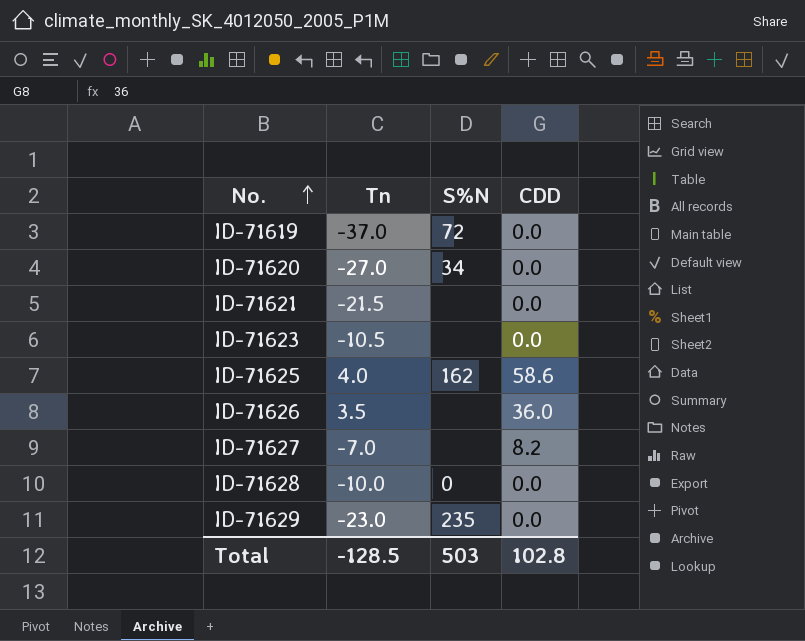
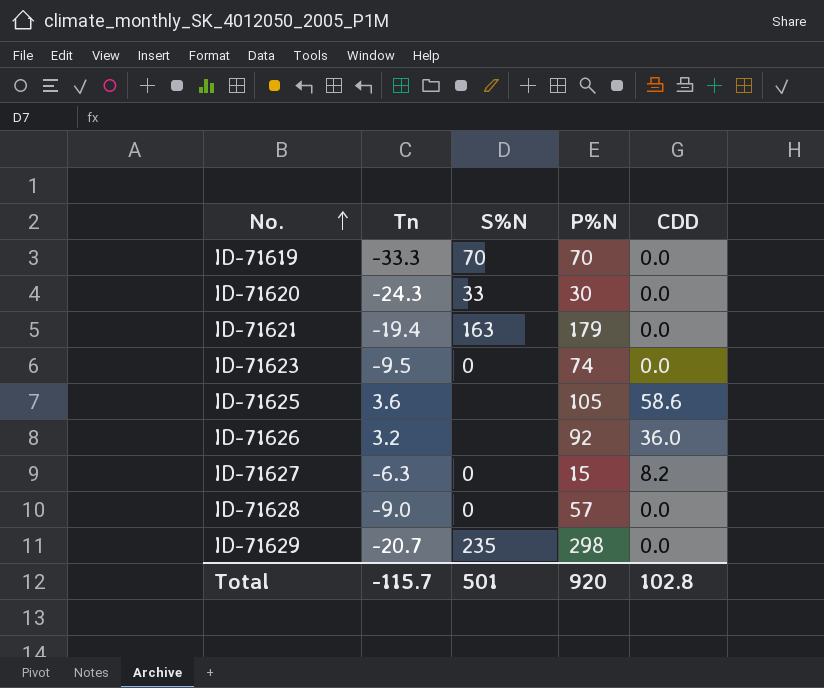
column P%N | position: none -> 4
ID-71619 | Tn: -37.0 -> -33.3
ID-71619 | S%N: 72 -> 70
ID-71620 | Tn: -27.0 -> -24.3
ID-71620 | S%N: 34 -> 33
ID-71621 | Tn: -21.5 -> -19.4
ID-71621 | S%N: none -> 163
ID-71623 | Tn: -10.5 -> -9.5
ID-71623 | S%N: none -> 0
ID-71625 | Tn: 4.0 -> 3.6
ID-71625 | S%N: 162 -> none
ID-71626 | Tn: 3.5 -> 3.2
ID-71627 | Tn: -7.0 -> -6.3
ID-71627 | S%N: none -> 0
ID-71628 | Tn: -10.0 -> -9.0
ID-71629 | Tn: -23.0 -> -20.7
Total | Tn: -128.5 -> -115.7
Total | S%N: 503 -> 501

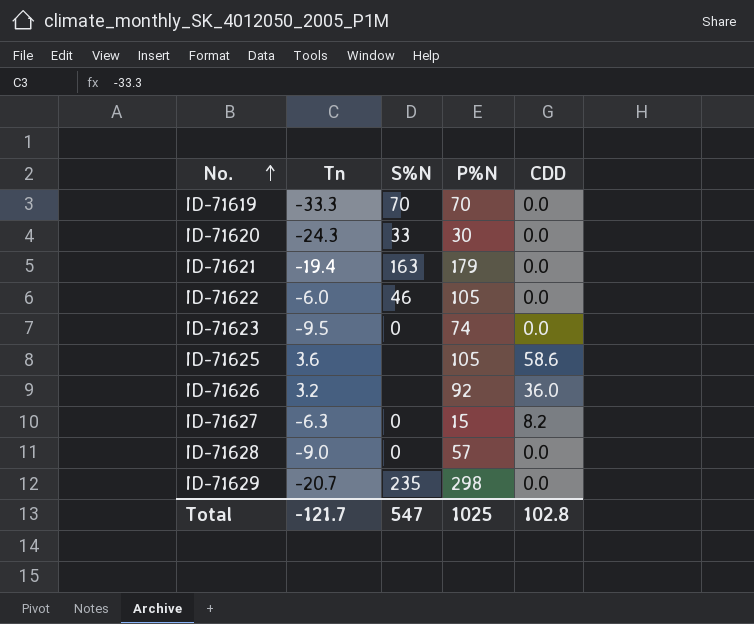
row ID-71622: none -> -6.0 | 46 | 105 | 0.0
Total | Tn: -115.7 -> -121.7
Total | S%N: 501 -> 547
Total | P%N: 920 -> 1025

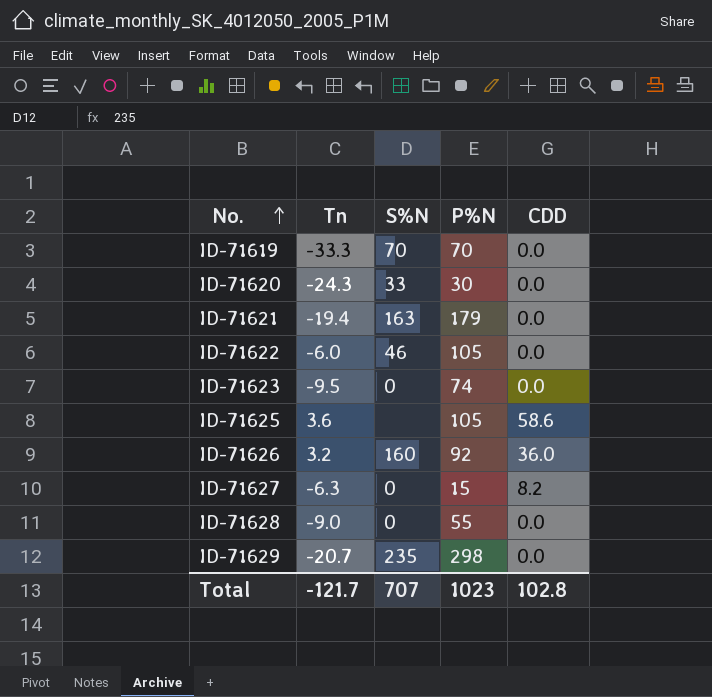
ID-71626 | S%N: none -> 160
ID-71628 | P%N: 57 -> 55
Total | S%N: 547 -> 707
Total | P%N: 1025 -> 1023

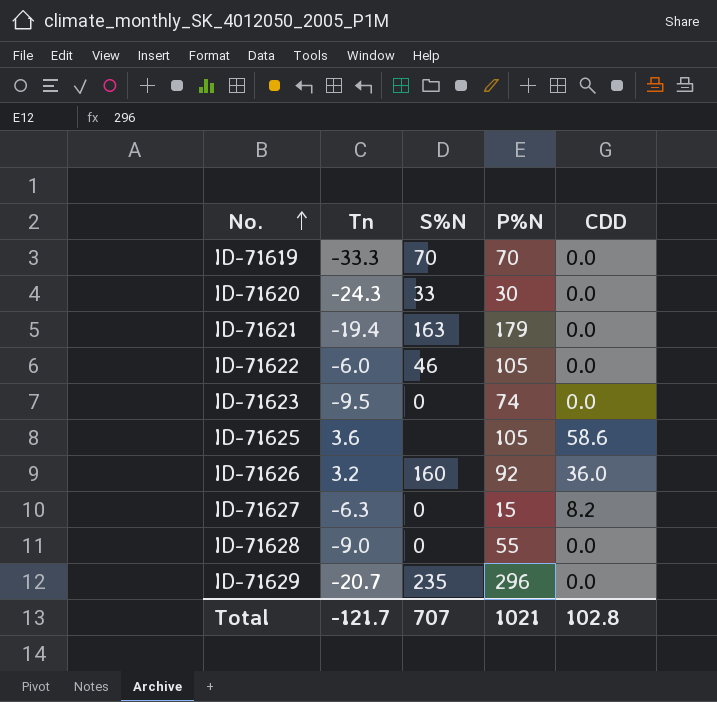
ID-71629 | P%N: 298 -> 296
Total | P%N: 1023 -> 1021

